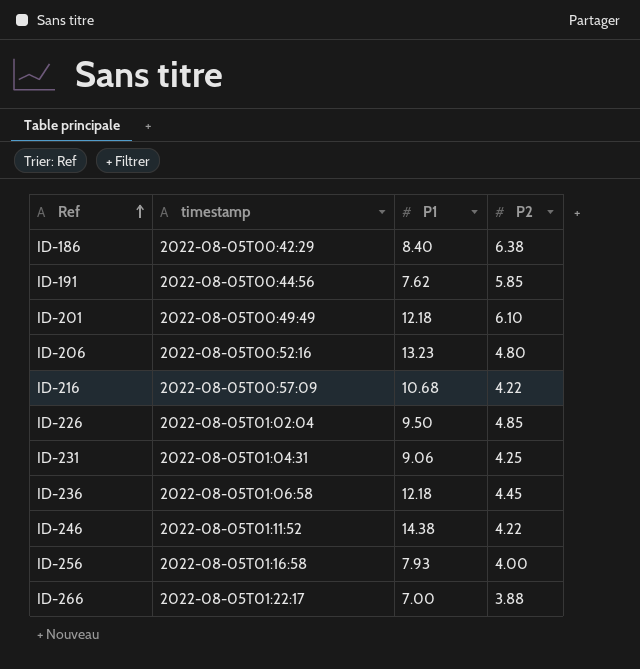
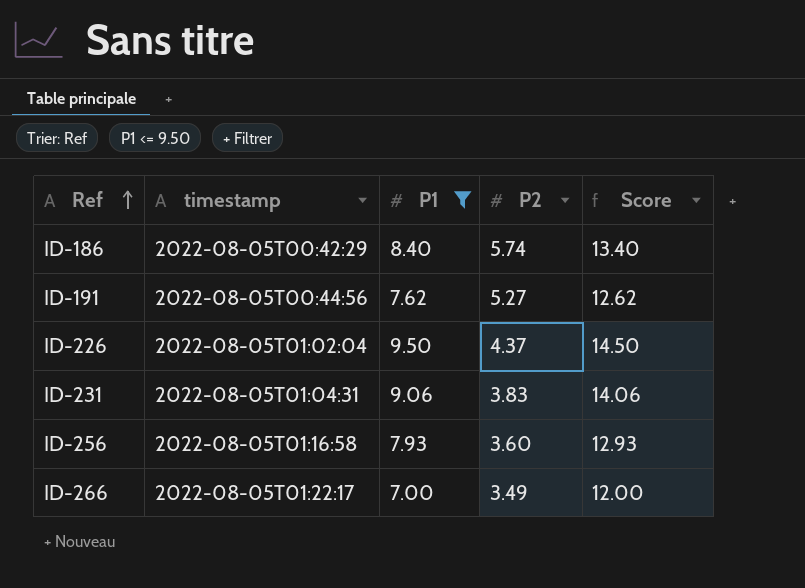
filter: none -> P1 <= 9.50
column Score | formula: none -> [P1] + 5
ID-186 | P2: 6.38 -> 5.74
ID-191 | P2: 5.85 -> 5.27
ID-226 | P2: 4.85 -> 4.37
ID-231 | P2: 4.25 -> 3.83
ID-256 | P2: 4.00 -> 3.60
ID-266 | P2: 3.88 -> 3.49

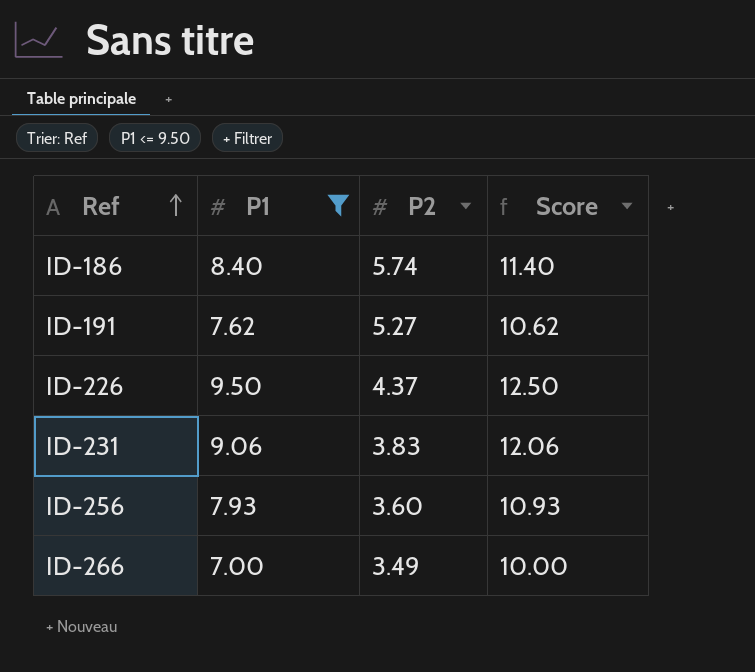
column timestamp | position: 2 -> none
column Score | formula: [P1] + 5 -> [P1] + 3

